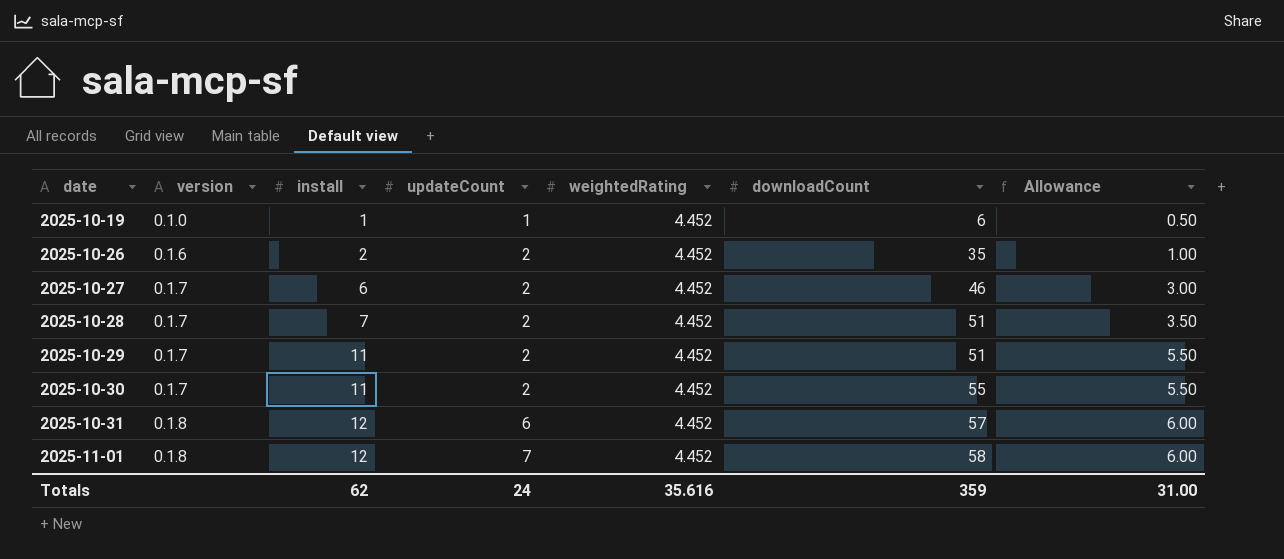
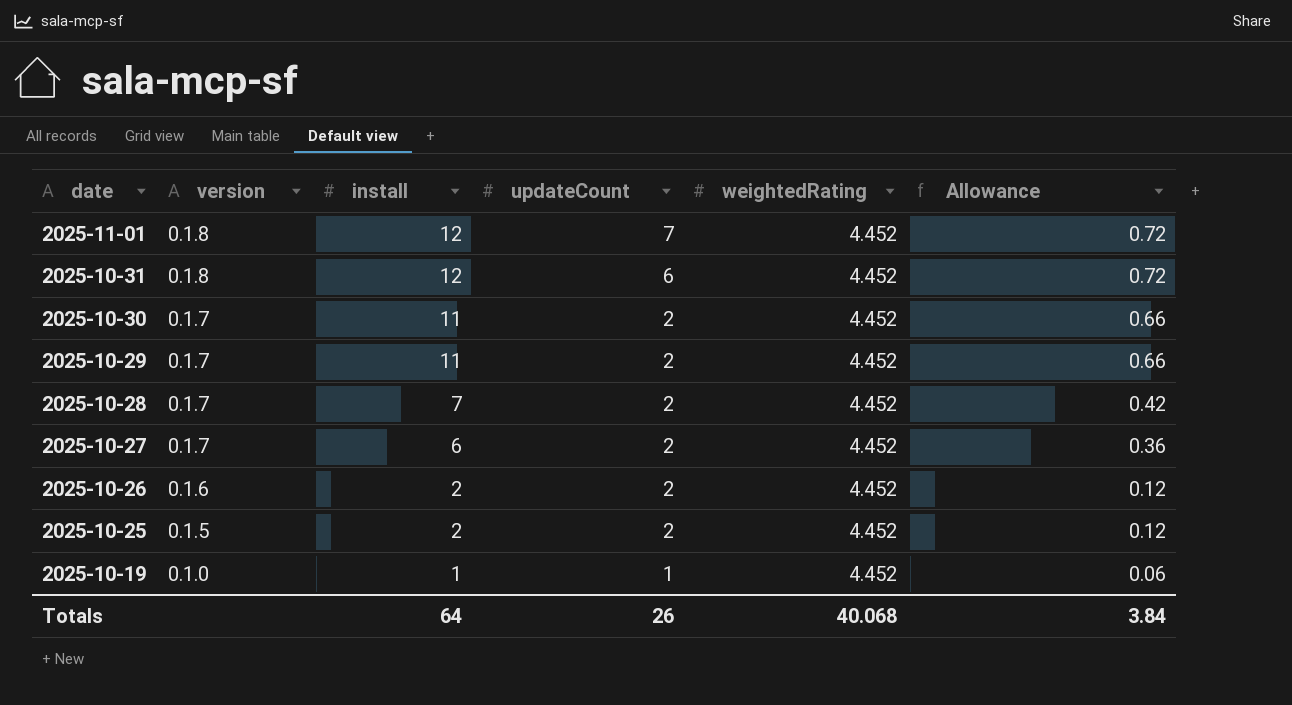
row order: date ascending -> date descending
column downloadCount | position: 6 -> none
column Allowance | formula: [install] * 0.5 -> [install] * 0.06
row 2025-10-25: none -> 0.1.5 | 2 | 2 | 4.452 | 0.12
Totals | install: 62 -> 64
Totals | updateCount: 24 -> 26
Totals | weightedRating: 35.616 -> 40.068
Totals | Allowance: 31.00 -> 3.84

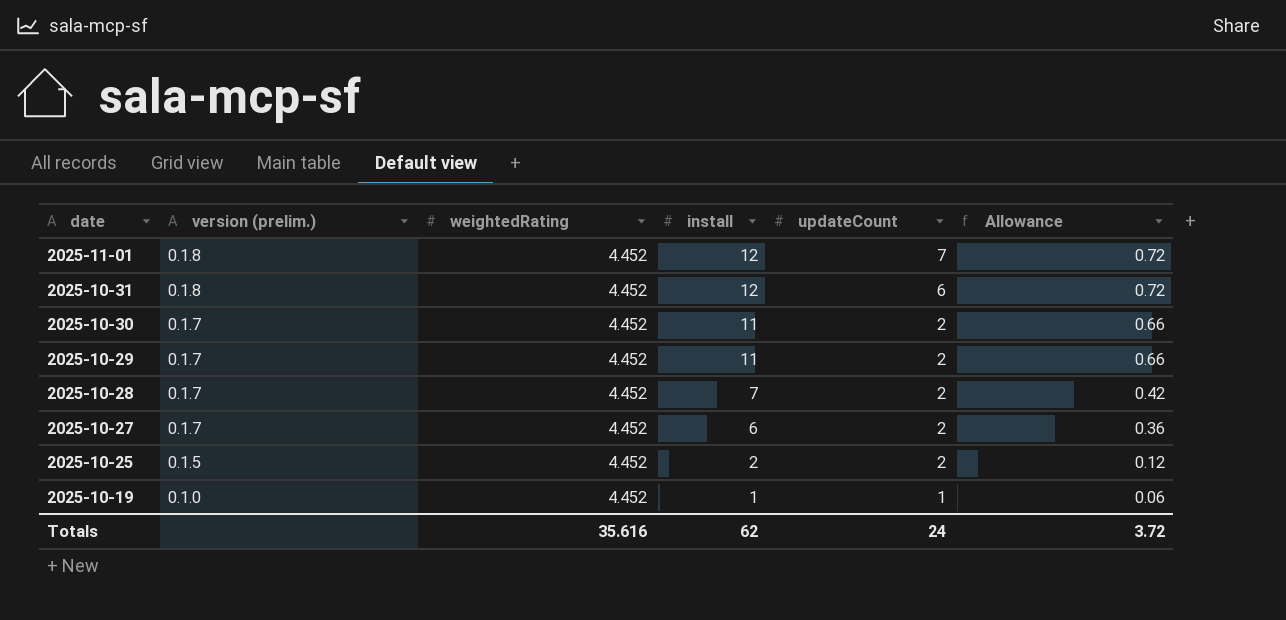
column name: version -> version (prelim.)
column weightedRating | position: 5 -> 3
row 2025-10-26: 0.1.6 | 2 | 2 | 4.452 | 0.12 -> none
Totals | weightedRating: 40.068 -> 35.616
Totals | install: 64 -> 62
Totals | updateCount: 26 -> 24
Totals | Allowance: 3.84 -> 3.72

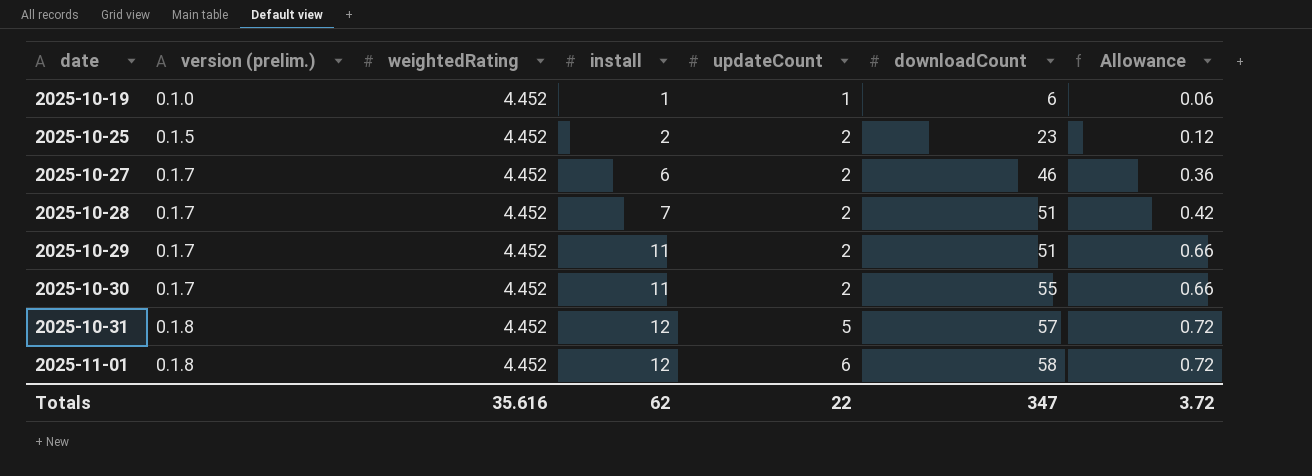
row order: date descending -> date ascending
column downloadCount | position: none -> 6
2025-10-31 | updateCount: 6 -> 5
2025-11-01 | updateCount: 7 -> 6
Totals | updateCount: 24 -> 22

